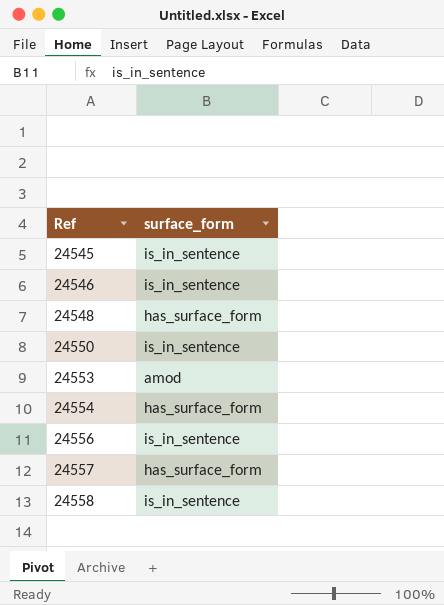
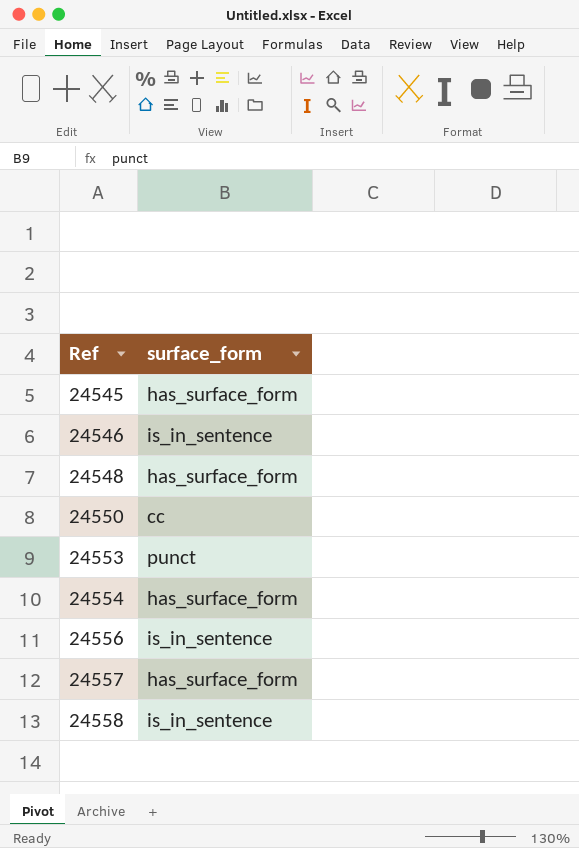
24545 | surface_form: is_in_sentence -> has_surface_form
24550 | surface_form: is_in_sentence -> cc
24553 | surface_form: amod -> punct

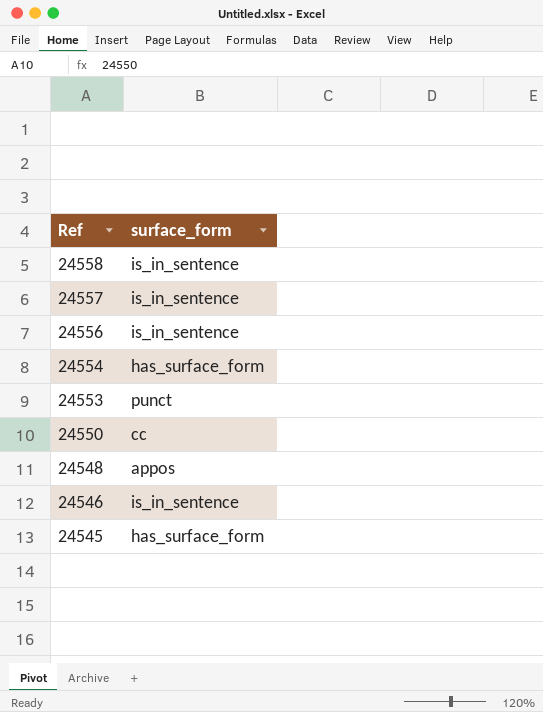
row order: Ref ascending -> Ref descending
24557 | surface_form: has_surface_form -> is_in_sentence
24548 | surface_form: has_surface_form -> appos

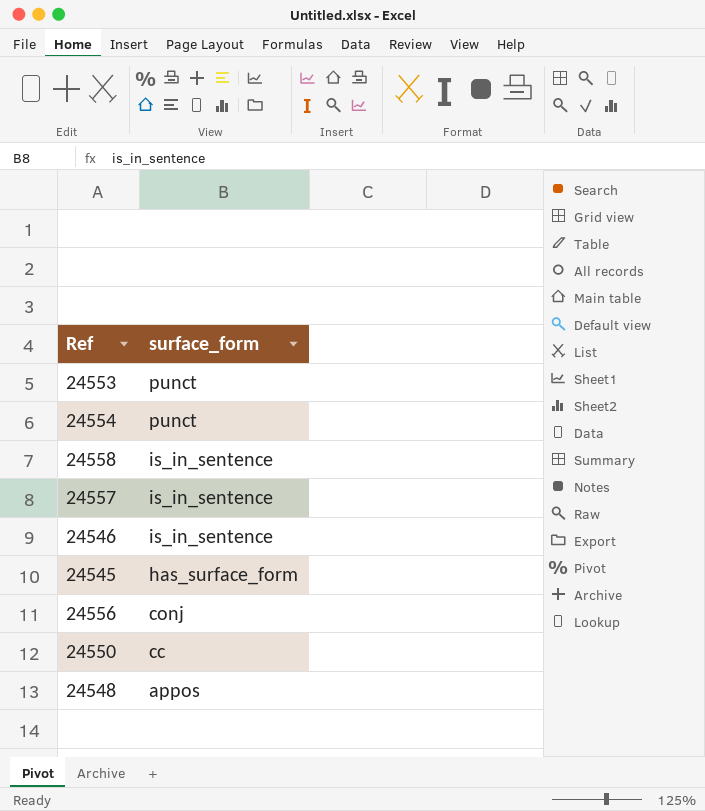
row order: Ref descending -> surface_form descending
24554 | surface_form: has_surface_form -> punct
24556 | surface_form: is_in_sentence -> conj

